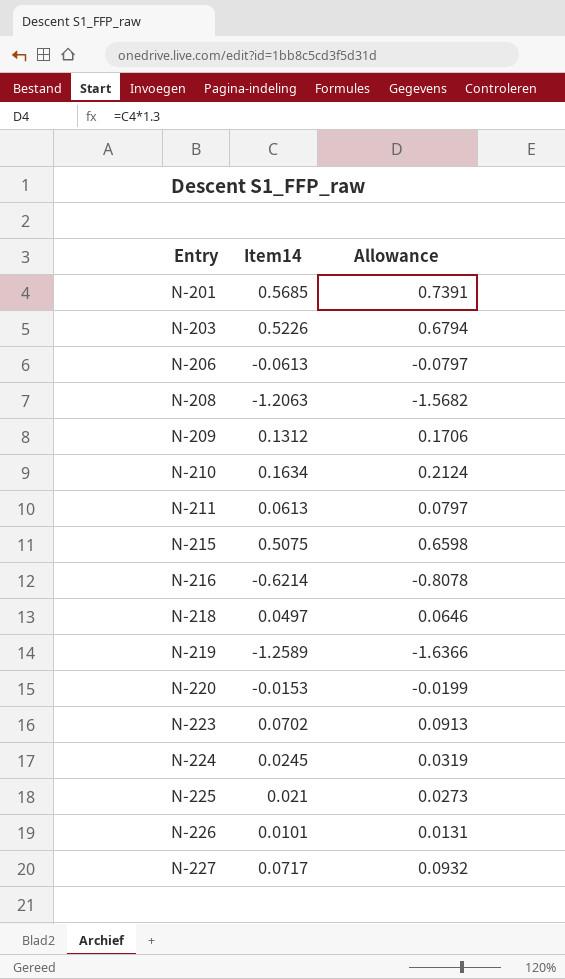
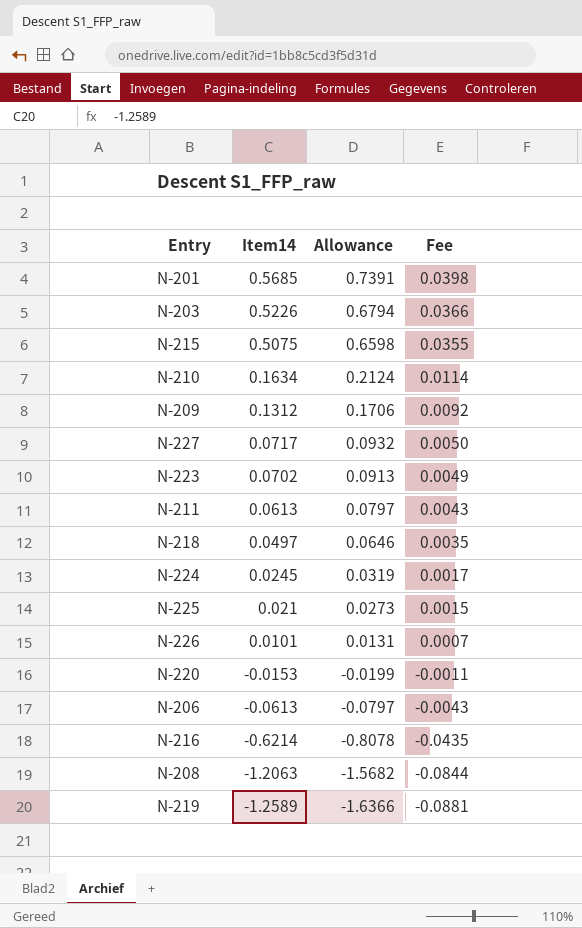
row order: Entry ascending -> Item14 descending
column Fee | formula: none -> [Item14] * 0.07

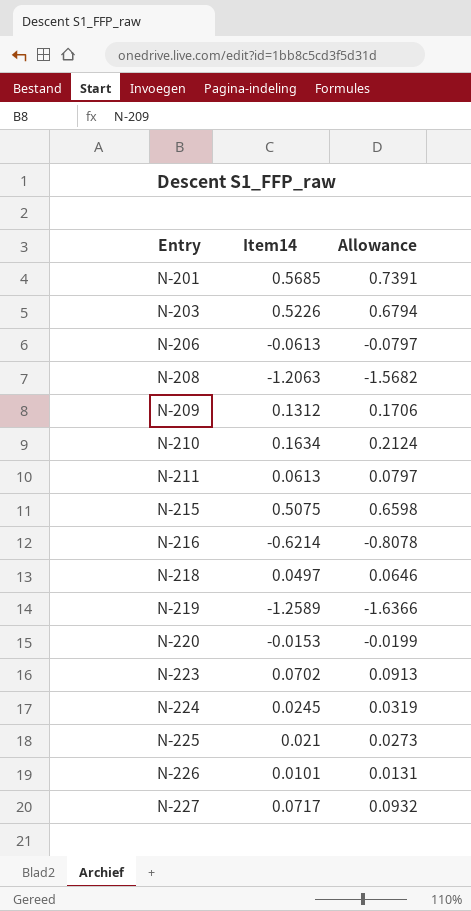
row order: Item14 descending -> Entry ascending
column Fee | formula: [Item14] * 0.07 -> none

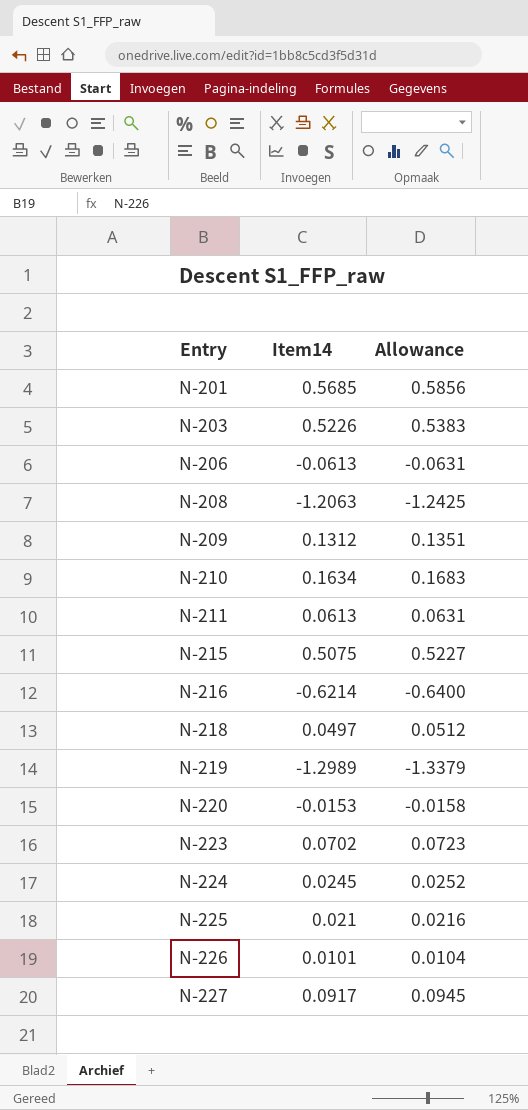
column Allowance | formula: [Item14] * 1.3 -> [Item14] * 1.03
N-219 | Item14: -1.2589 -> -1.2989
N-227 | Item14: 0.0717 -> 0.0917

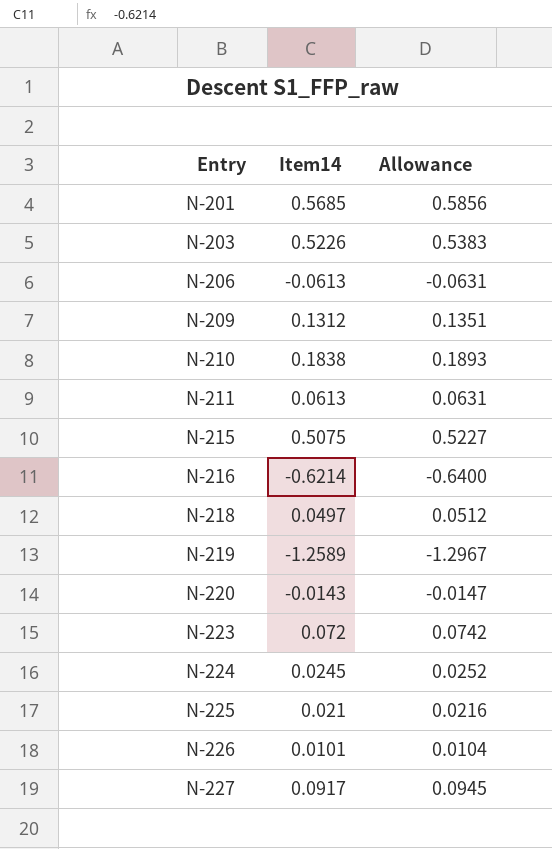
row N-208: -1.2063 | -1.2425 -> none
N-210 | Item14: 0.1634 -> 0.1838
N-210 | Allowance: 0.1683 -> 0.1893
N-219 | Item14: -1.2989 -> -1.2589
N-219 | Allowance: -1.3379 -> -1.2967
N-220 | Item14: -0.0153 -> -0.0143
N-220 | Allowance: -0.0158 -> -0.0147
N-223 | Item14: 0.0702 -> 0.072
N-223 | Allowance: 0.0723 -> 0.0742

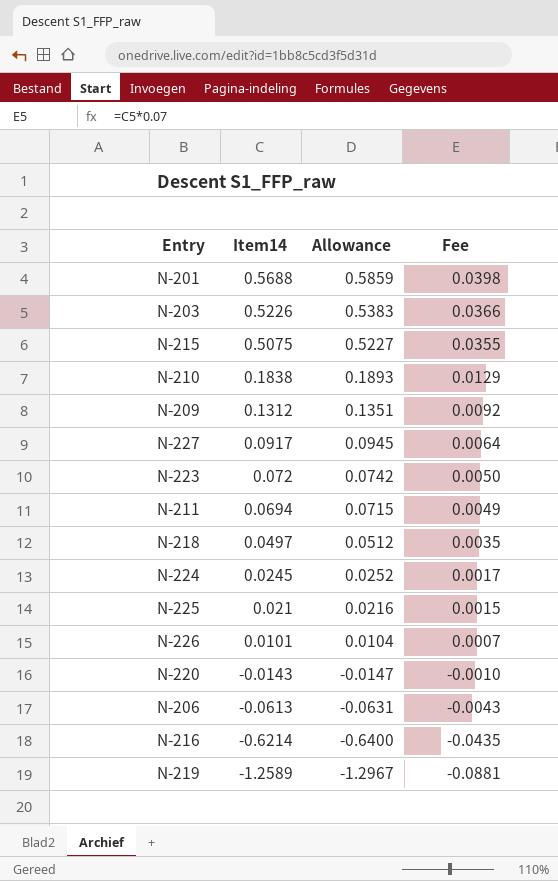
row order: Entry ascending -> Item14 descending
column Fee | formula: none -> [Item14] * 0.07
N-201 | Item14: 0.5685 -> 0.5688
N-201 | Allowance: 0.5856 -> 0.5859
N-211 | Item14: 0.0613 -> 0.0694
N-211 | Allowance: 0.0631 -> 0.0715

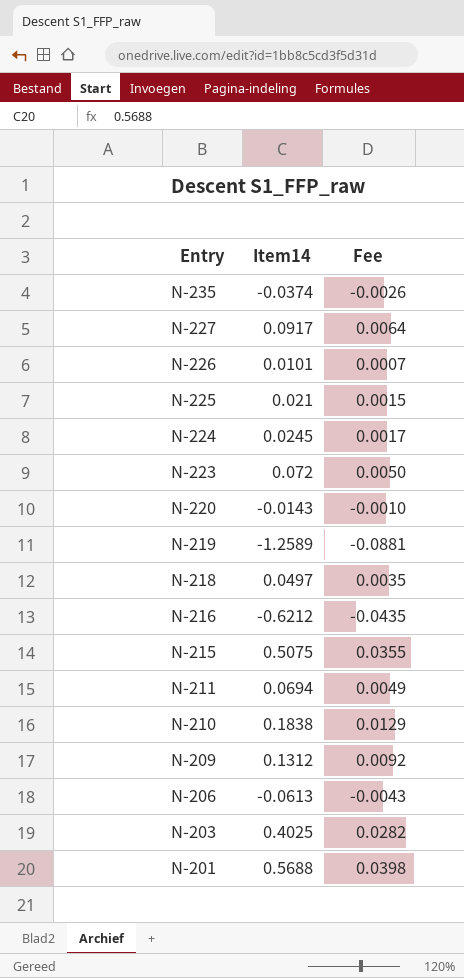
row order: Item14 descending -> Entry descending
column Allowance | formula: [Item14] * 1.03 -> none
row N-235: none -> -0.0374 | -0.0026
N-216 | Item14: -0.6214 -> -0.6212
N-203 | Item14: 0.5226 -> 0.4025
N-203 | Fee: 0.0366 -> 0.0282

